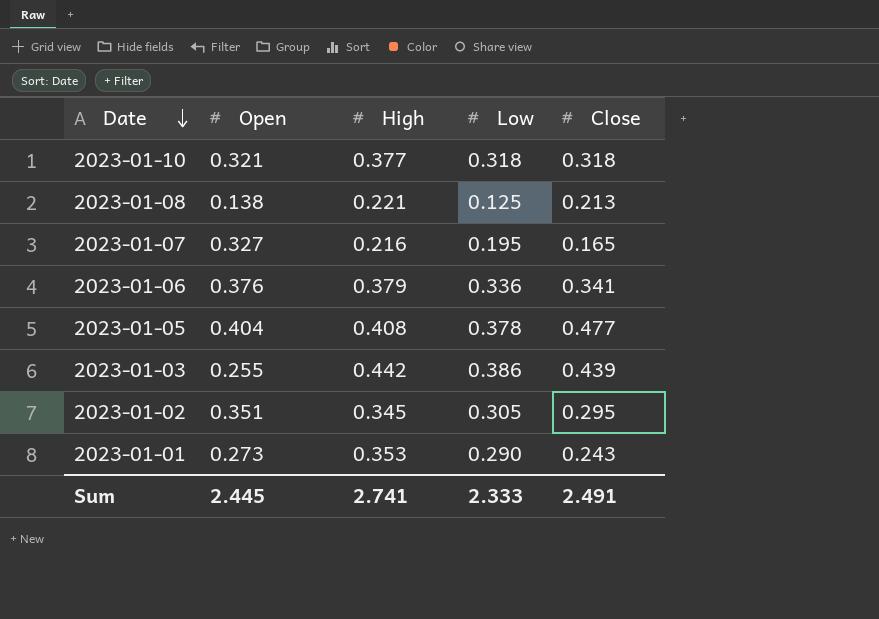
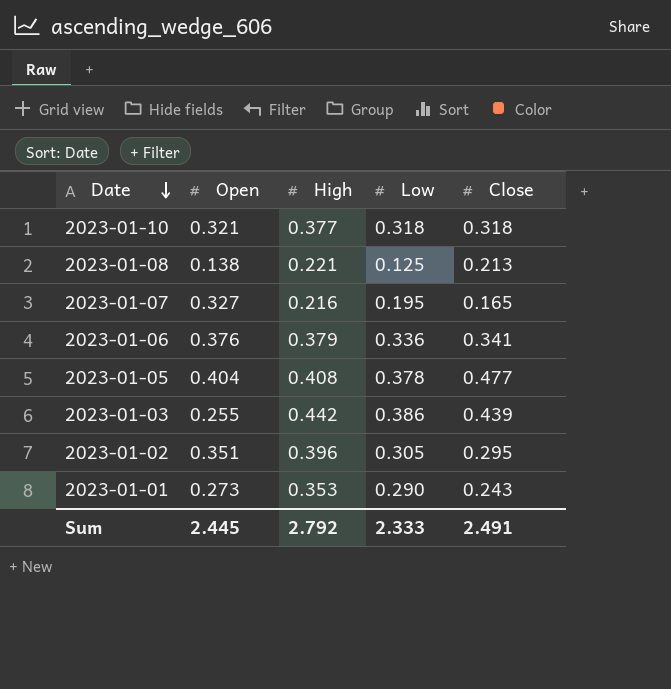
2023-01-02 | High: 0.345 -> 0.396
Sum | High: 2.741 -> 2.792

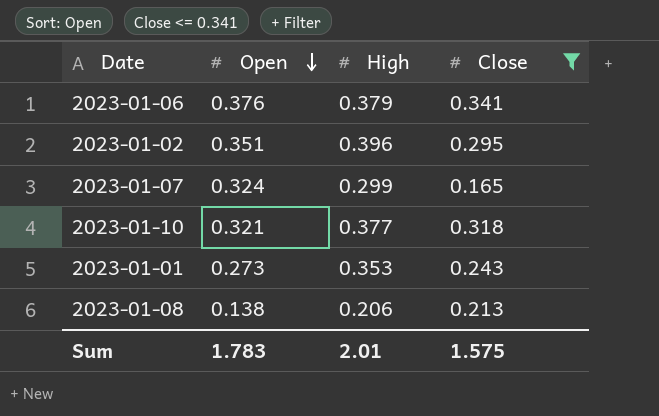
filter: none -> Close <= 0.341
row order: Date descending -> Open descending
column Low | position: 4 -> none
2023-01-07 | Open: 0.327 -> 0.324
2023-01-07 | High: 0.216 -> 0.299
2023-01-08 | High: 0.221 -> 0.206
Sum | Open: 2.445 -> 1.783
Sum | High: 2.792 -> 2.01
Sum | Close: 2.491 -> 1.575

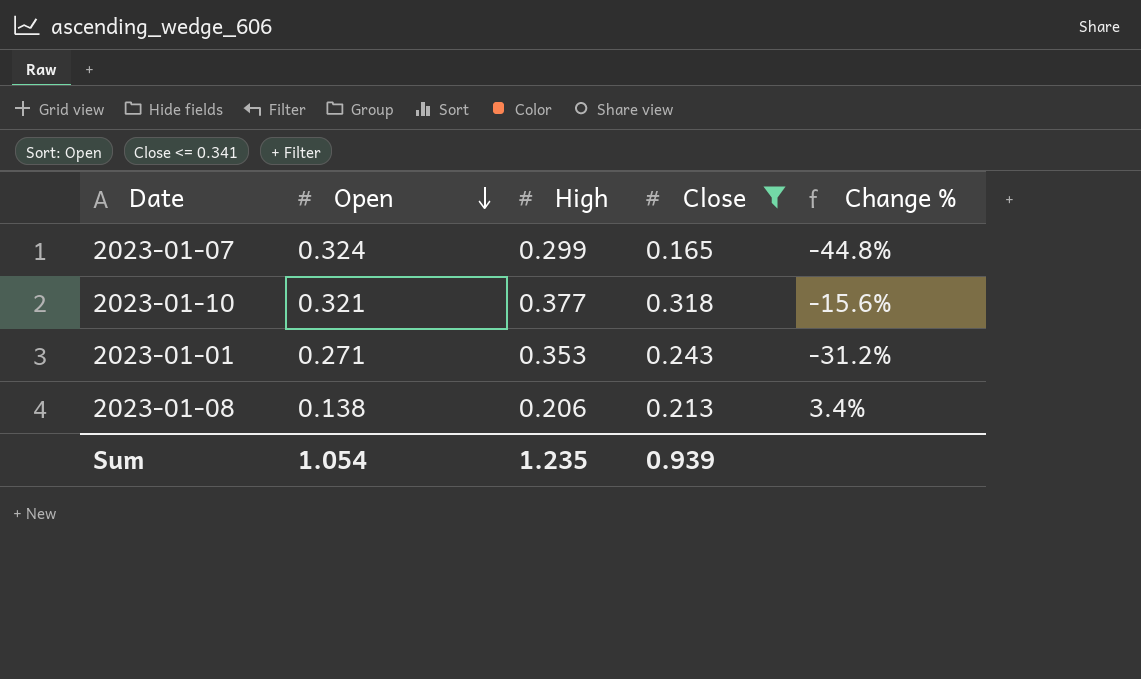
column Change % | formula: none -> ([Close] - [High]) / [High]
row 2023-01-06: 0.376 | 0.379 | 0.341 -> none
row 2023-01-02: 0.351 | 0.396 | 0.295 -> none
2023-01-01 | Open: 0.273 -> 0.271
Sum | Open: 1.783 -> 1.054
Sum | High: 2.01 -> 1.235
Sum | Close: 1.575 -> 0.939

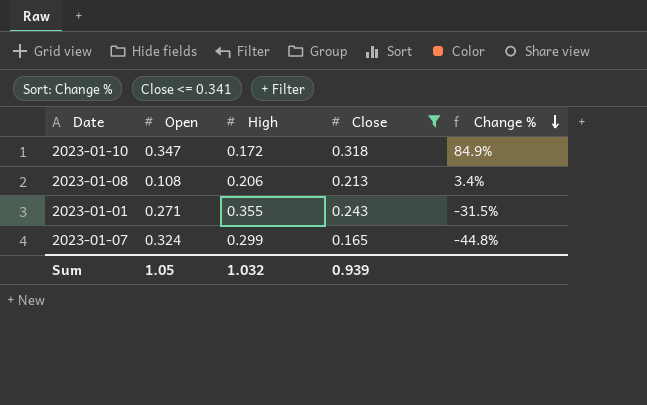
row order: Open descending -> Change % descending
2023-01-10 | Open: 0.321 -> 0.347
2023-01-10 | High: 0.377 -> 0.172
2023-01-10 | Change %: -15.6% -> 84.9%
2023-01-08 | Open: 0.138 -> 0.108
2023-01-01 | High: 0.353 -> 0.355
2023-01-01 | Change %: -31.2% -> -31.5%
Sum | Open: 1.054 -> 1.05
Sum | High: 1.235 -> 1.032

